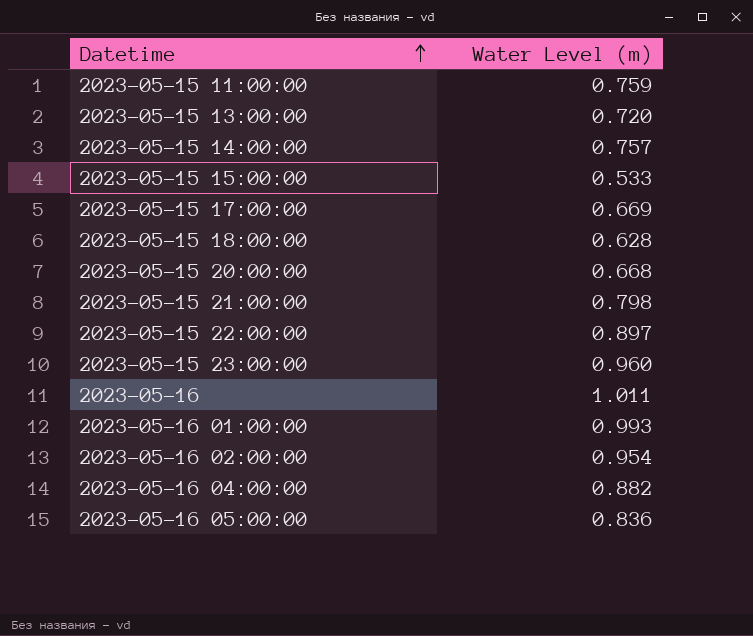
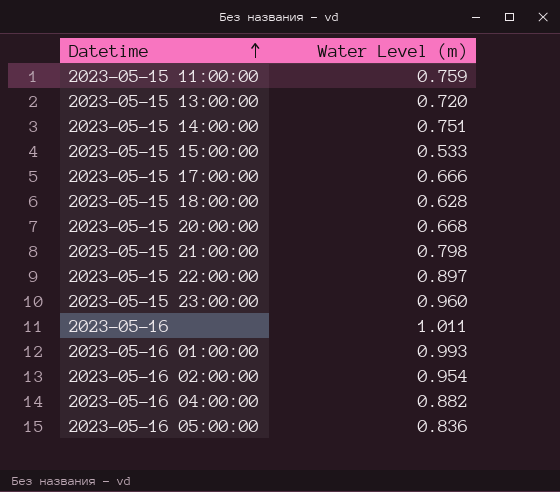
2023-05-15 14:00:00 | Water Level (m): 0.757 -> 0.751
2023-05-15 17:00:00 | Water Level (m): 0.669 -> 0.666

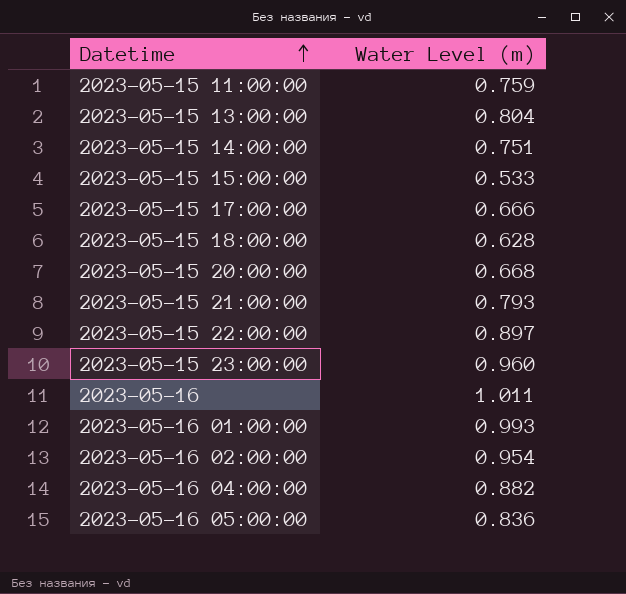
2023-05-15 13:00:00 | Water Level (m): 0.720 -> 0.804
2023-05-15 21:00:00 | Water Level (m): 0.798 -> 0.793

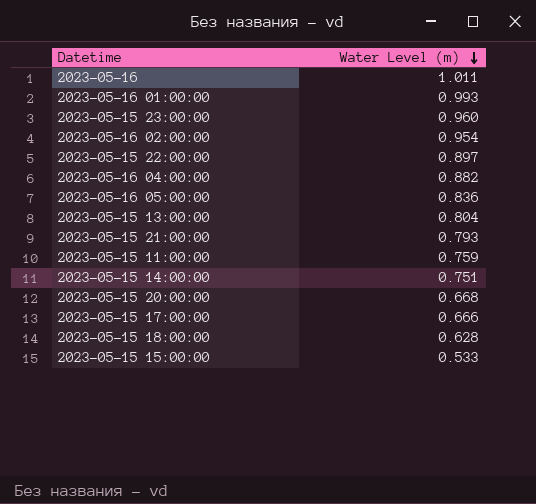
row order: Datetime ascending -> Water Level (m) descending

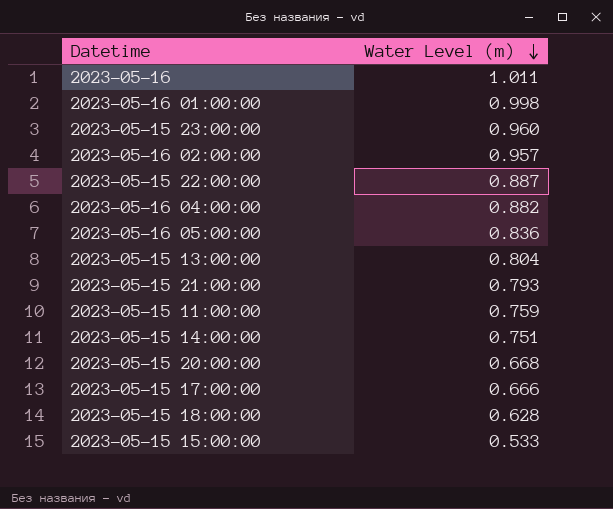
2023-05-16 01:00:00 | Water Level (m): 0.993 -> 0.998
2023-05-16 02:00:00 | Water Level (m): 0.954 -> 0.957
2023-05-15 22:00:00 | Water Level (m): 0.897 -> 0.887

